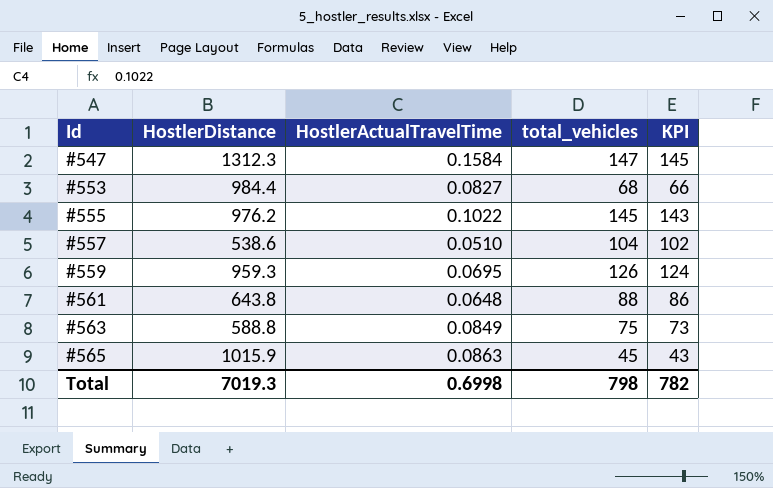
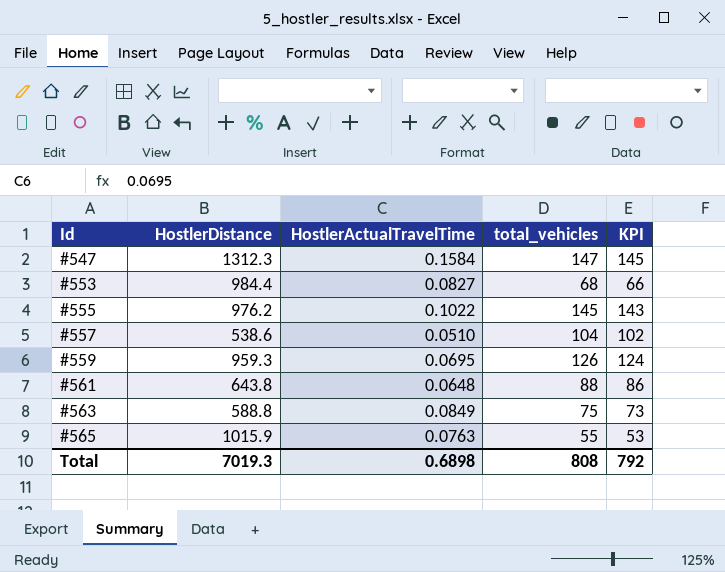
#565 | HostlerActualTravelTime: 0.0863 -> 0.0763
#565 | total_vehicles: 45 -> 55
#565 | KPI: 43 -> 53
Total | HostlerActualTravelTime: 0.6998 -> 0.6898
Total | total_vehicles: 798 -> 808
Total | KPI: 782 -> 792

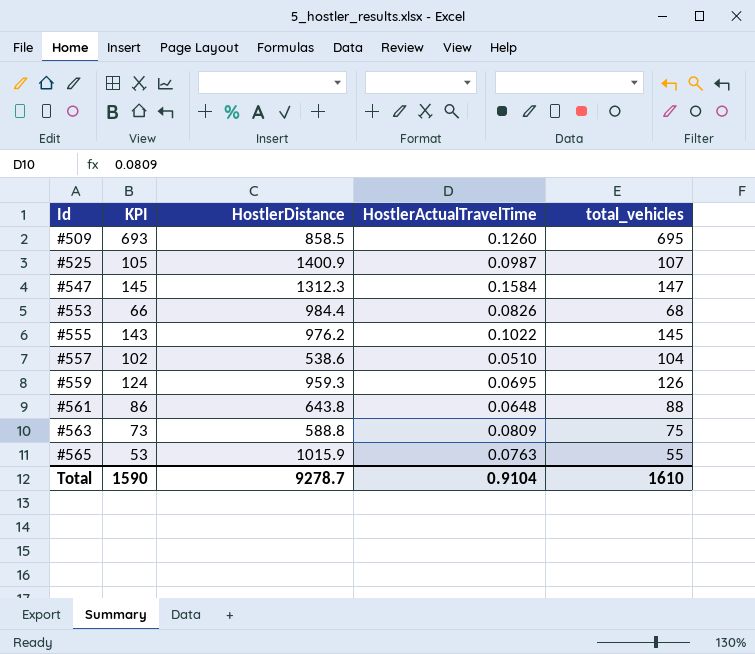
column KPI | position: 5 -> 2
row #509: none -> 693 | 858.5 | 0.1260 | 695
row #525: none -> 105 | 1400.9 | 0.0987 | 107
#553 | HostlerActualTravelTime: 0.0827 -> 0.0826
#563 | HostlerActualTravelTime: 0.0849 -> 0.0809
Total | KPI: 792 -> 1590
Total | HostlerDistance: 7019.3 -> 9278.7
Total | HostlerActualTravelTime: 0.6898 -> 0.9104
Total | total_vehicles: 808 -> 1610

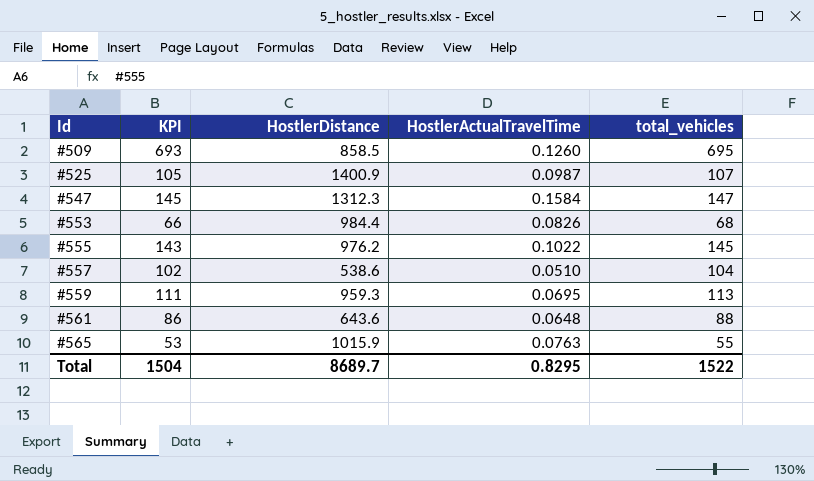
row #563: 73 | 588.8 | 0.0809 | 75 -> none
#559 | KPI: 124 -> 111
#559 | total_vehicles: 126 -> 113
#561 | HostlerDistance: 643.8 -> 643.6
Total | KPI: 1590 -> 1504
Total | HostlerDistance: 9278.7 -> 8689.7
Total | HostlerActualTravelTime: 0.9104 -> 0.8295
Total | total_vehicles: 1610 -> 1522

